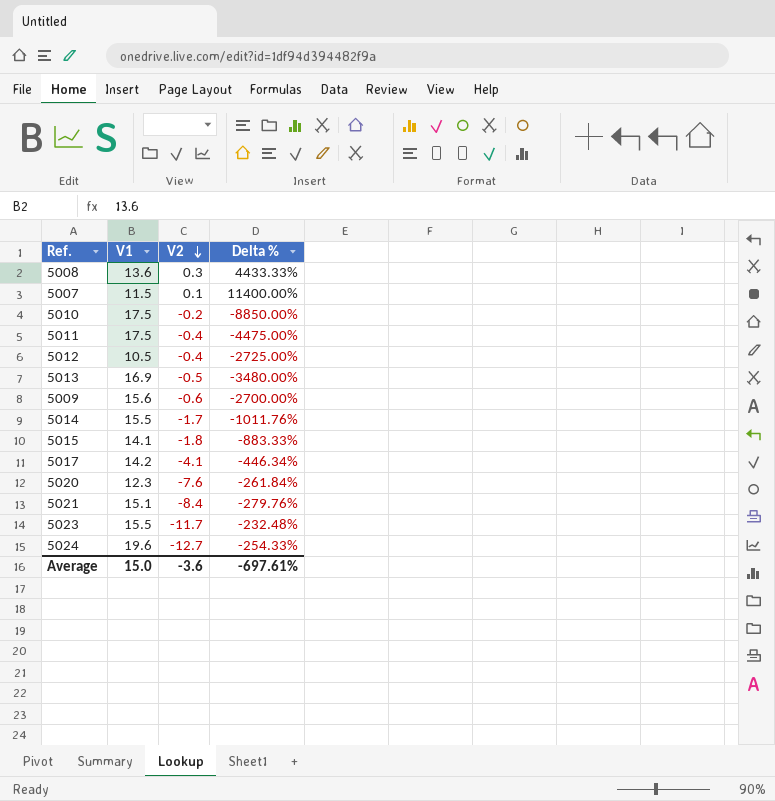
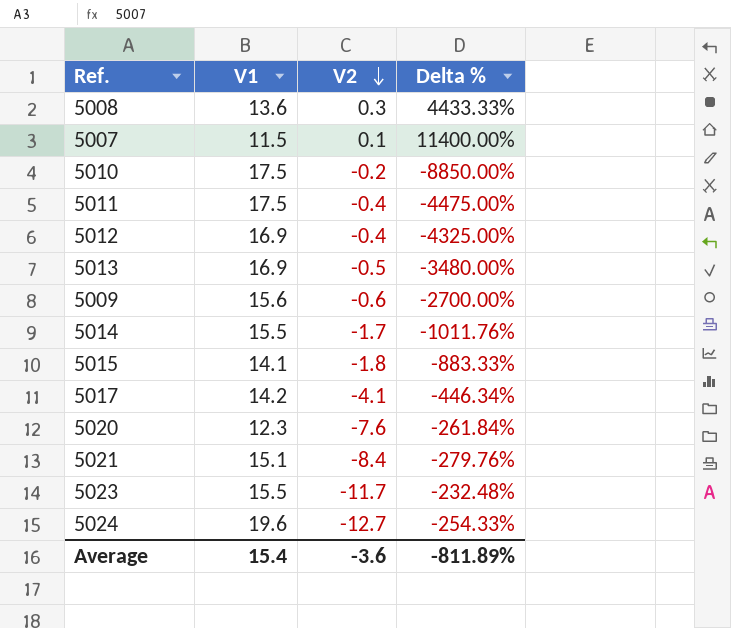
5012 | V1: 10.5 -> 16.9
5012 | Delta %: -2725.00% -> -4325.00%
Average | V1: 15.0 -> 15.4
Average | Delta %: -697.61% -> -811.89%

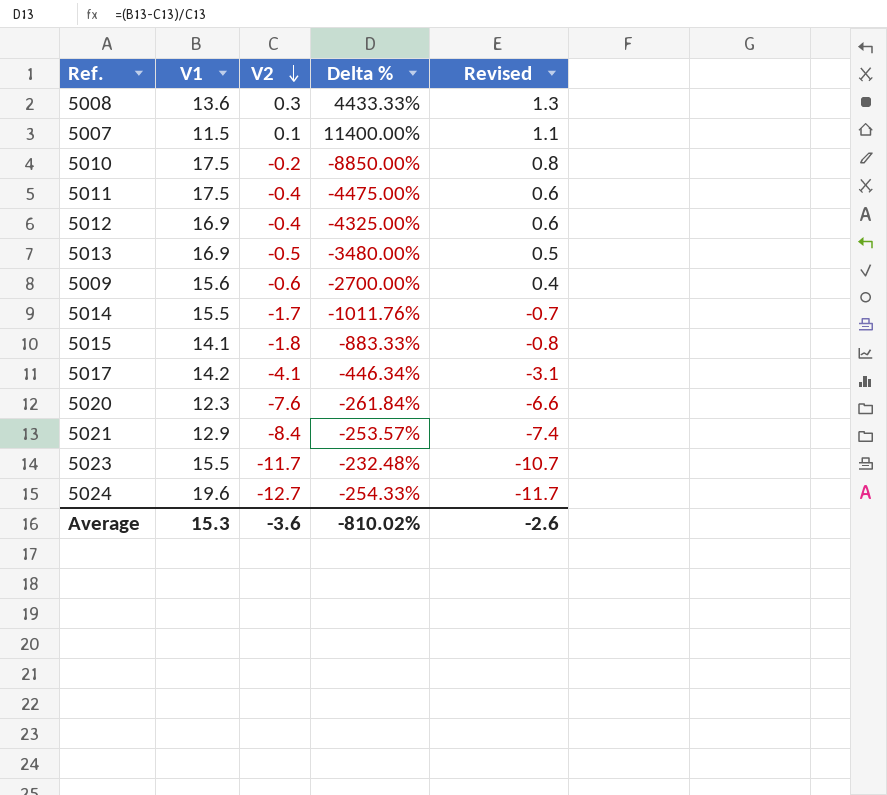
column Revised | formula: none -> [V2] + 1
5021 | V1: 15.1 -> 12.9
5021 | Delta %: -279.76% -> -253.57%
Average | V1: 15.4 -> 15.3
Average | Delta %: -811.89% -> -810.02%

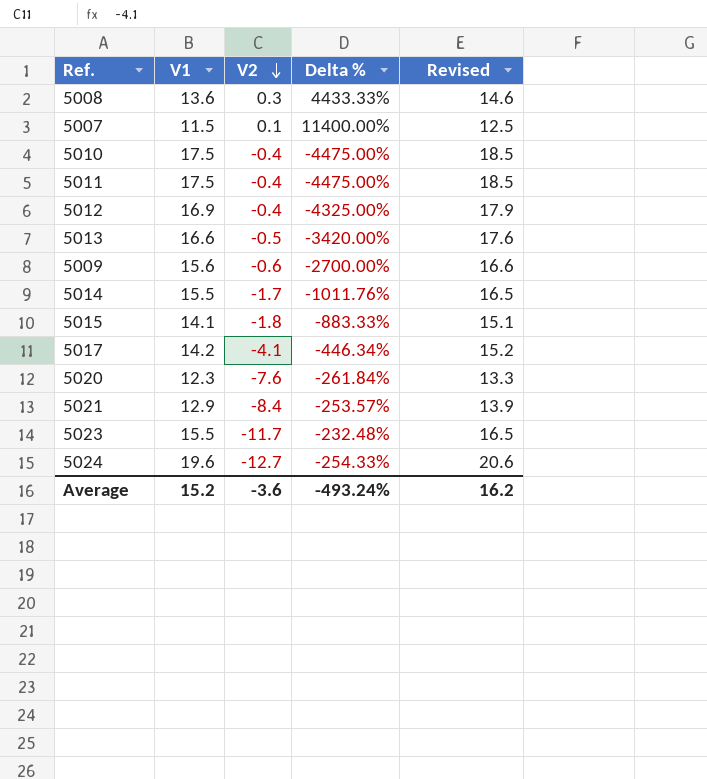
column Revised | formula: [V2] + 1 -> [V1] + 1
5010 | V2: -0.2 -> -0.4
5010 | Delta %: -8850.00% -> -4475.00%
5013 | V1: 16.9 -> 16.6
5013 | Delta %: -3480.00% -> -3420.00%
Average | V1: 15.3 -> 15.2
Average | Delta %: -810.02% -> -493.24%
Average | Revised: -2.6 -> 16.2

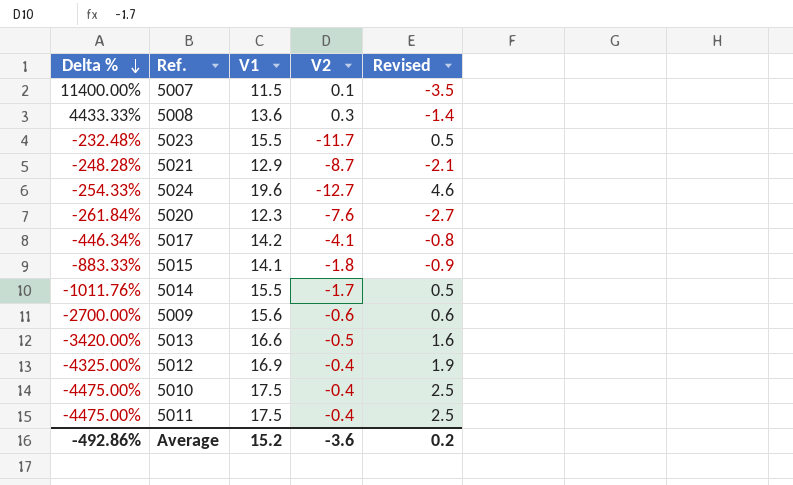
row order: V2 descending -> Delta % descending
column Delta % | position: 4 -> 1
column Revised | formula: [V1] + 1 -> [V1] - 15
5021 | Delta %: -253.57% -> -248.28%
5021 | V2: -8.4 -> -8.7
Average | Delta %: -493.24% -> -492.86%
Average | Revised: 16.2 -> 0.2

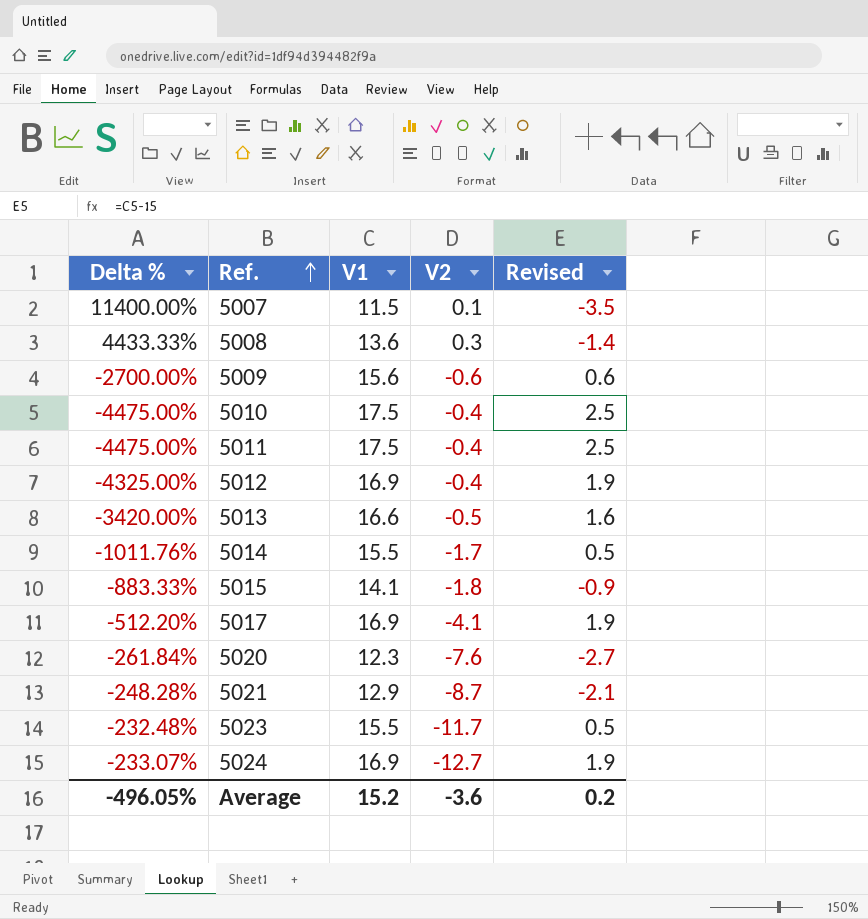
row order: Delta % descending -> Ref. ascending
5017 | Delta %: -446.34% -> -512.20%
5017 | V1: 14.2 -> 16.9
5017 | Revised: -0.8 -> 1.9
5024 | Delta %: -254.33% -> -233.07%
5024 | V1: 19.6 -> 16.9
5024 | Revised: 4.6 -> 1.9
Average | Delta %: -492.86% -> -496.05%

